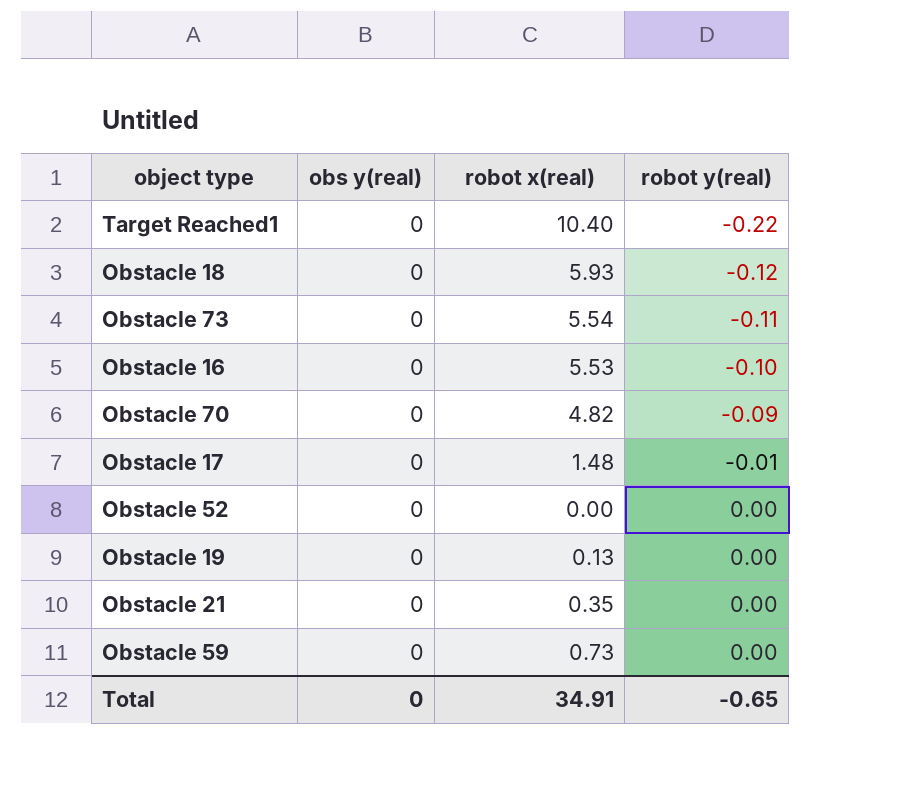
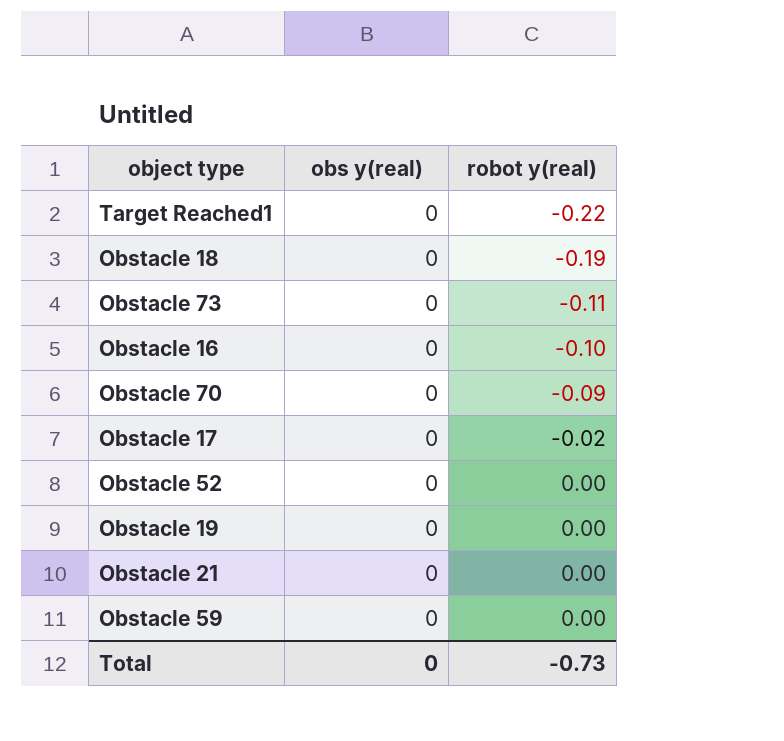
column robot x(real) | position: 3 -> none
Obstacle 18 | robot y(real): -0.12 -> -0.19
Obstacle 17 | robot y(real): -0.01 -> -0.02
Total | robot y(real): -0.65 -> -0.73

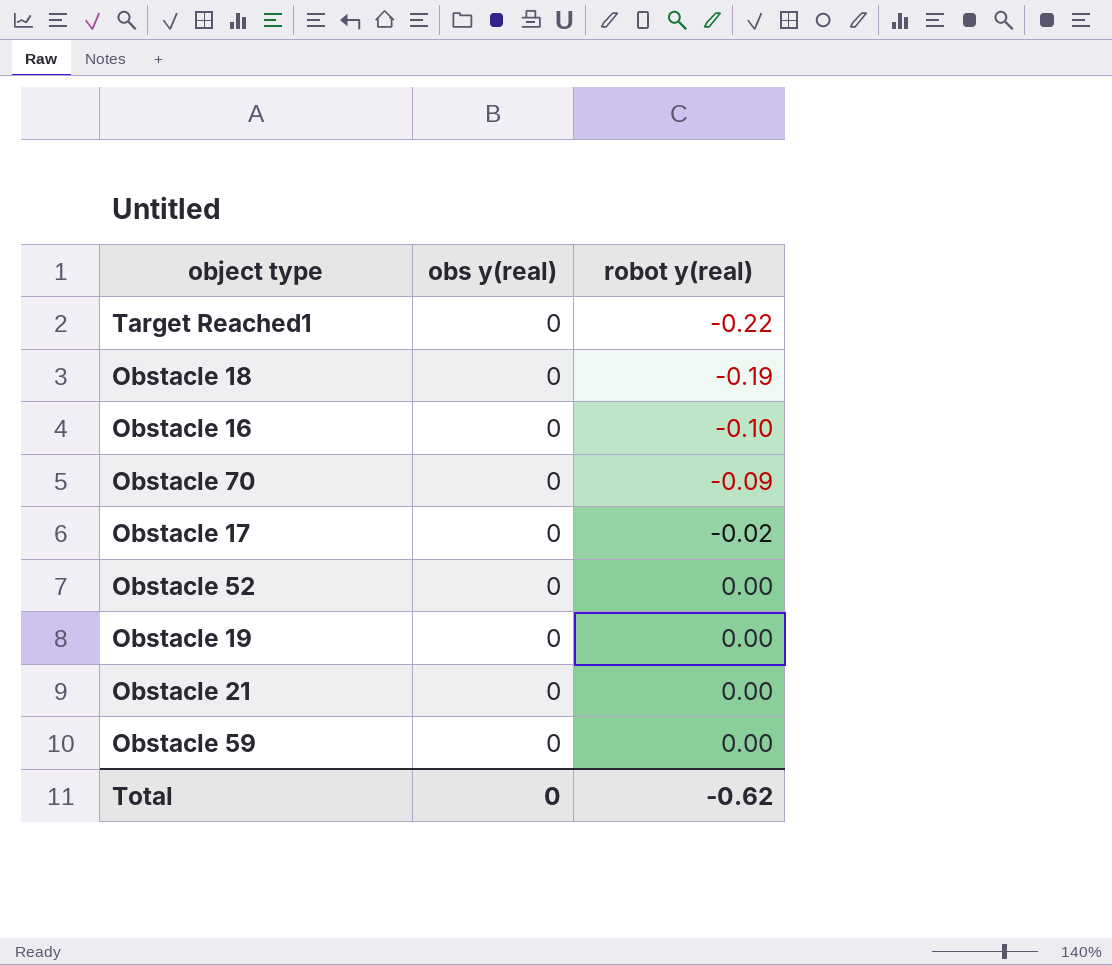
row Obstacle 73: 0 | -0.11 -> none
Total | robot y(real): -0.73 -> -0.62

